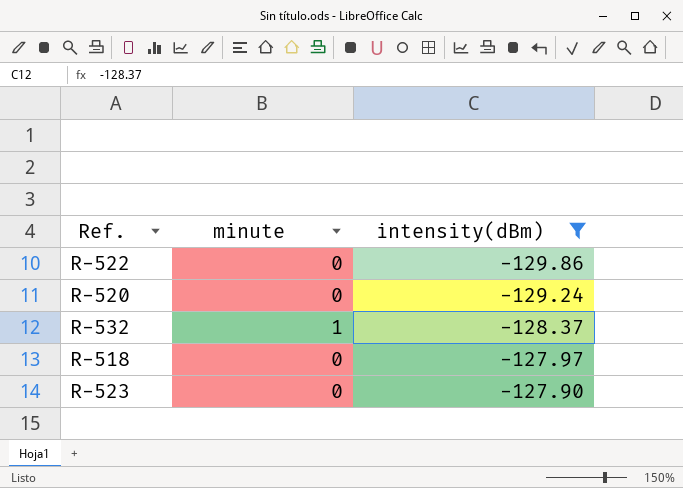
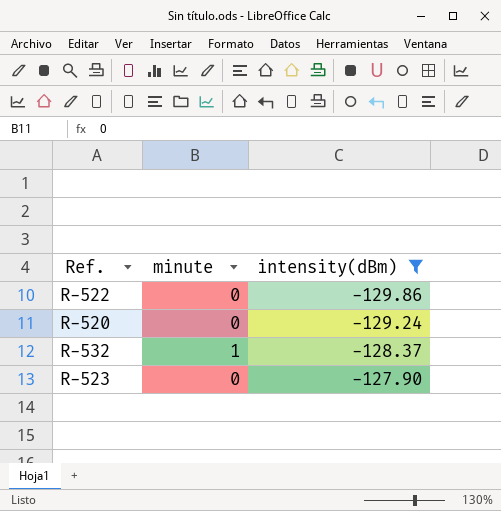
row R-518: 0 | -127.97 -> none

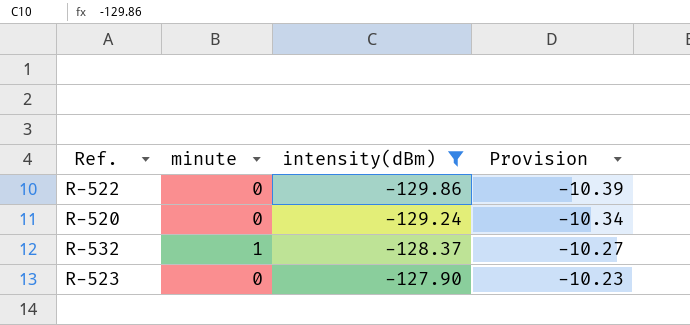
column Provision | formula: none -> [intensity(dBm)] * 0.08

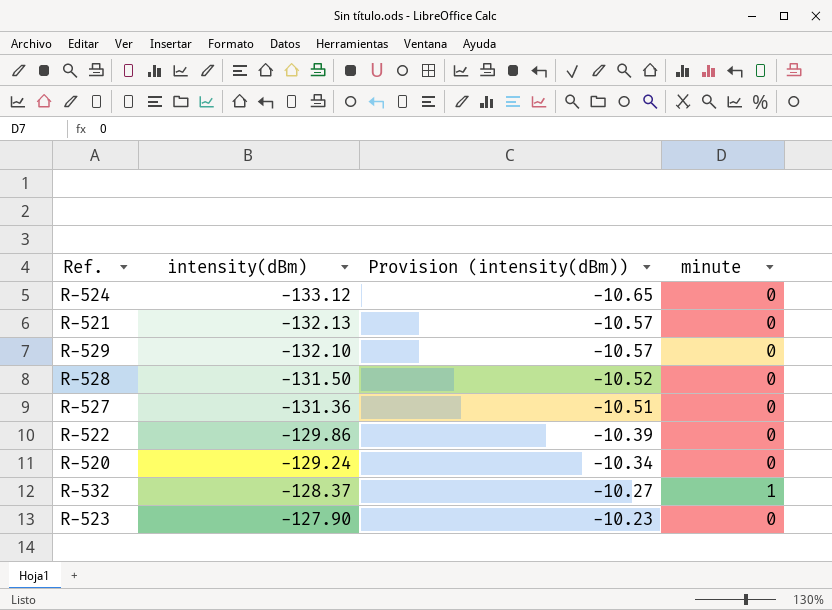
filter: intensity(dBm) >= -129.86 -> none
column name: Provision -> Provision (intensity(dBm))
column minute | position: 2 -> 4

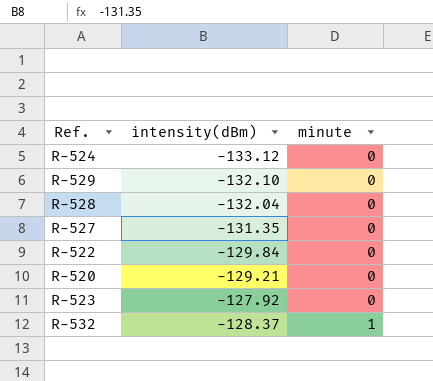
row order: intensity(dBm) ascending -> minute ascending
column Provision (intensity(dBm)) | formula: [intensity(dBm)] * 0.08 -> none
row R-521: -132.13 | -10.57 | 0 -> none
R-528 | intensity(dBm): -131.50 -> -132.04
R-527 | intensity(dBm): -131.36 -> -131.35
R-522 | intensity(dBm): -129.86 -> -129.84
R-520 | intensity(dBm): -129.24 -> -129.21
R-523 | intensity(dBm): -127.90 -> -127.92

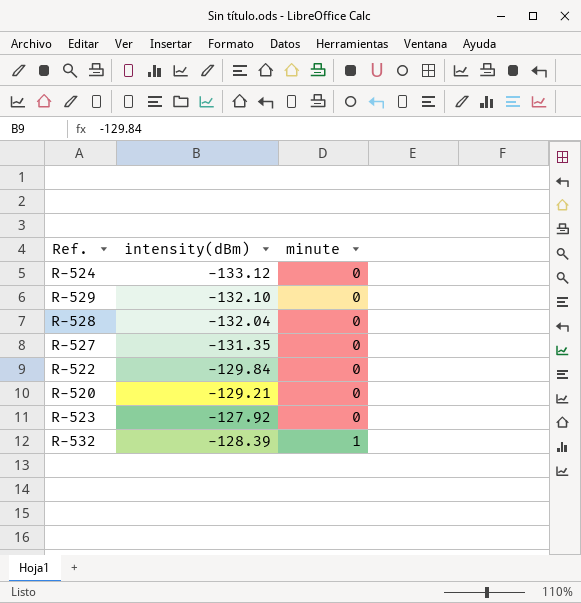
R-532 | intensity(dBm): -128.37 -> -128.39

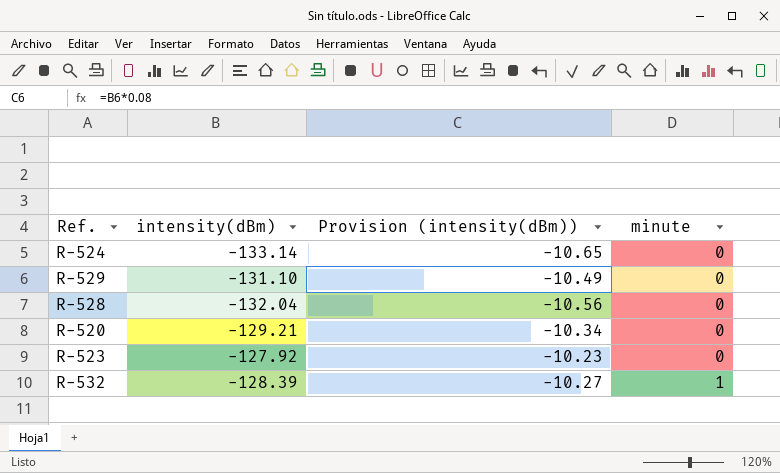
column Provision (intensity(dBm)) | formula: none -> [intensity(dBm)] * 0.08
row R-527: -131.35 | 0 -> none
row R-522: -129.84 | 0 -> none
R-524 | intensity(dBm): -133.12 -> -133.14
R-529 | intensity(dBm): -132.10 -> -131.10

